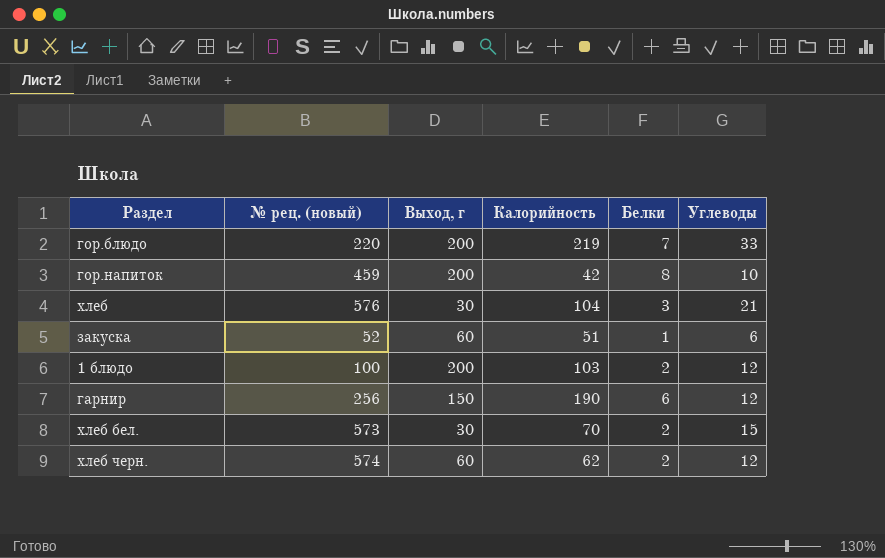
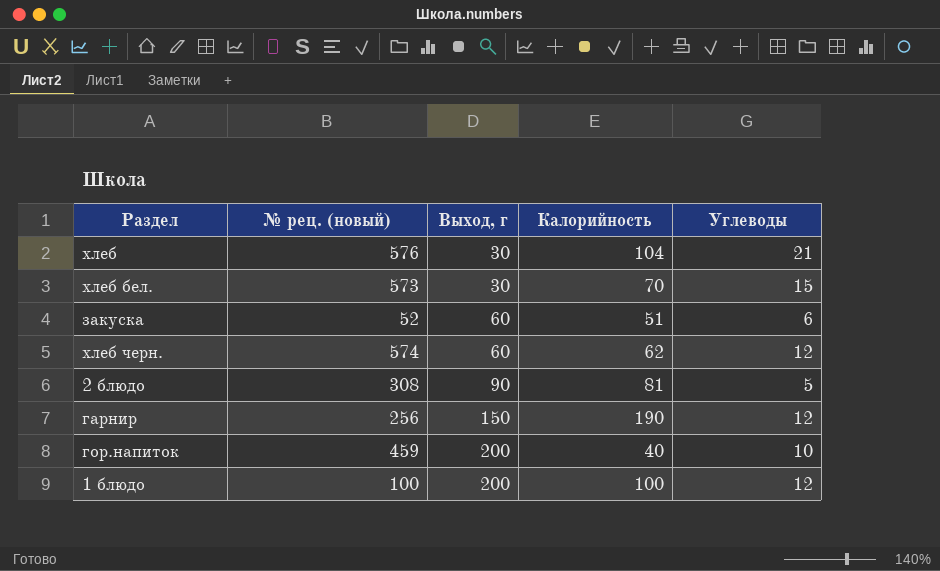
row order: none -> Выход, г ascending
column Белки | position: 5 -> none
row гор.блюдо: 220 | 200 | 219 | 7 | 33 -> none
row 2 блюдо: none -> 308 | 90 | 81 | 5
гор.напиток | Калорийность: 42 -> 40
1 блюдо | Калорийность: 103 -> 100

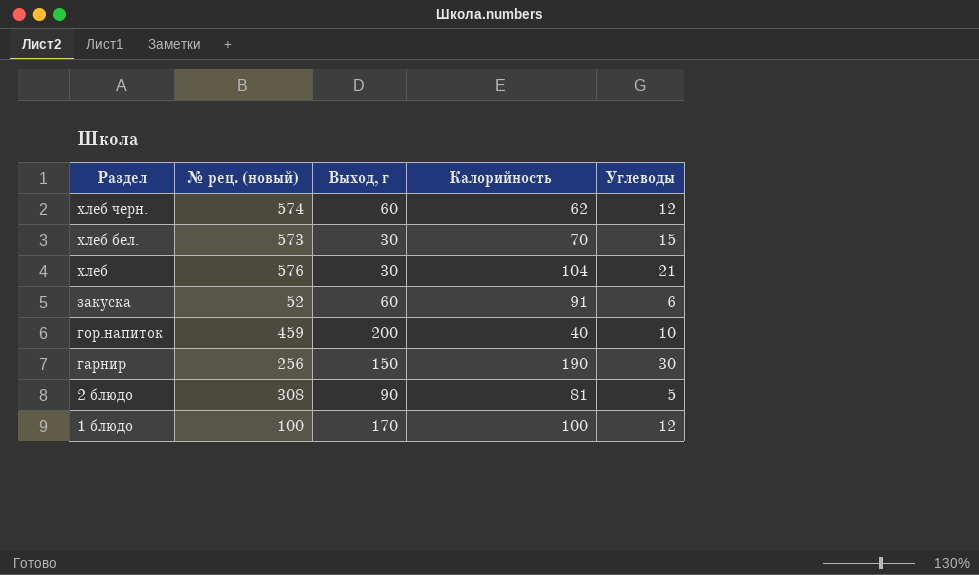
row order: Выход, г ascending -> Раздел descending
закуска | Калорийность: 51 -> 91
гарнир | Углеводы: 12 -> 30
1 блюдо | Выход, г: 200 -> 170

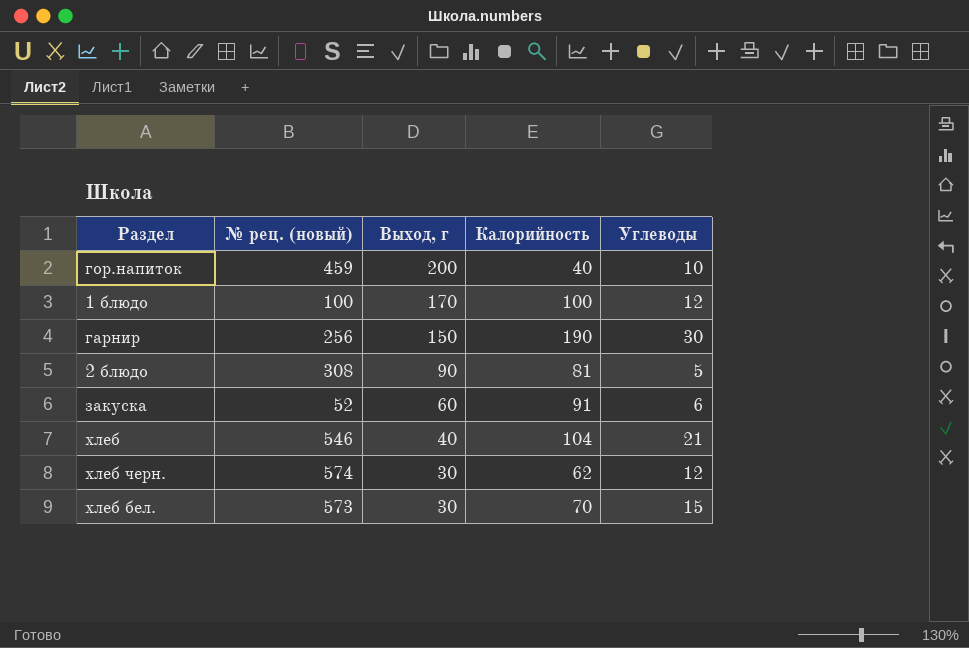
row order: Раздел descending -> Выход, г descending
хлеб | № рец. (новый): 576 -> 546
хлеб | Выход, г: 30 -> 40
хлеб черн. | Выход, г: 60 -> 30

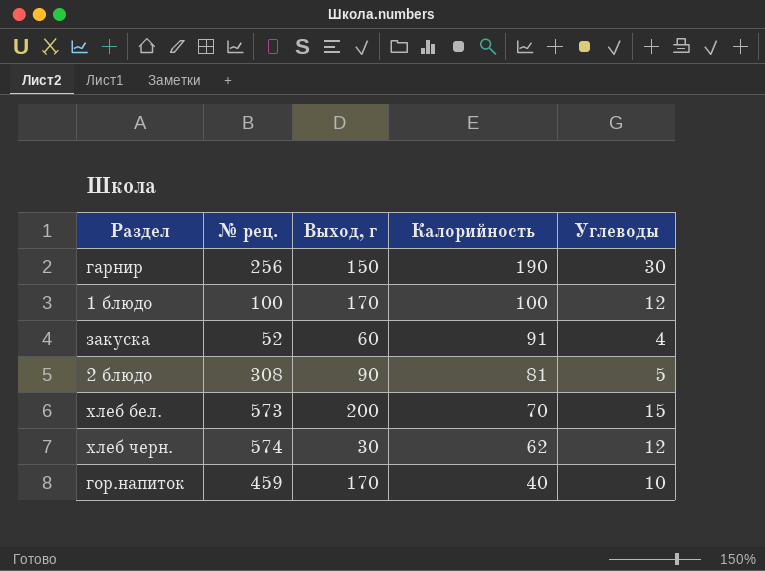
row order: Выход, г descending -> Калорийность descending
column name: № рец. (новый) -> № рец.
row хлеб: 546 | 40 | 104 | 21 -> none
закуска | Углеводы: 6 -> 4
хлеб бел. | Выход, г: 30 -> 200
гор.напиток | Выход, г: 200 -> 170

